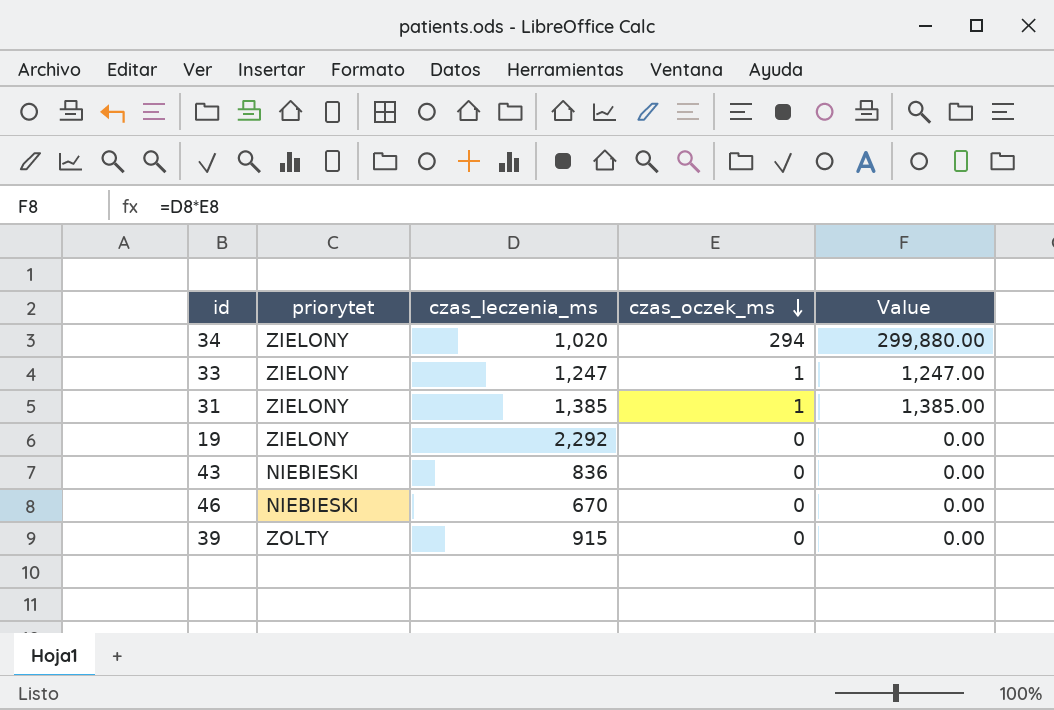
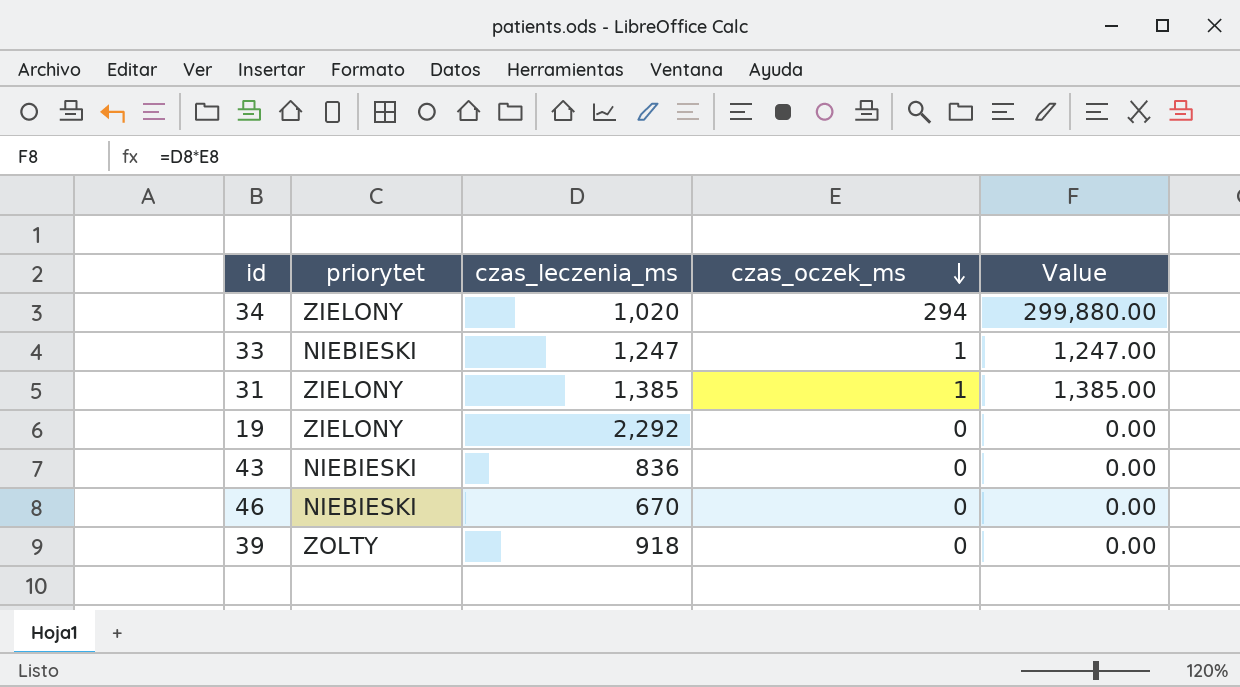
33 | priorytet: ZIELONY -> NIEBIESKI
39 | czas_leczenia_ms: 915 -> 918

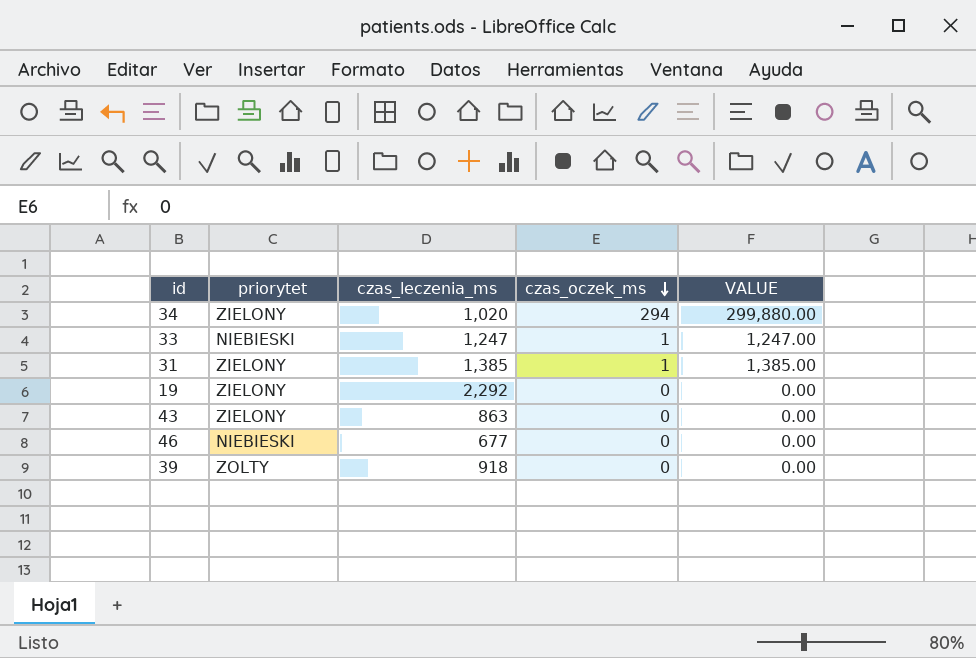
column name: Value -> VALUE
43 | priorytet: NIEBIESKI -> ZIELONY
43 | czas_leczenia_ms: 836 -> 863
46 | czas_leczenia_ms: 670 -> 677

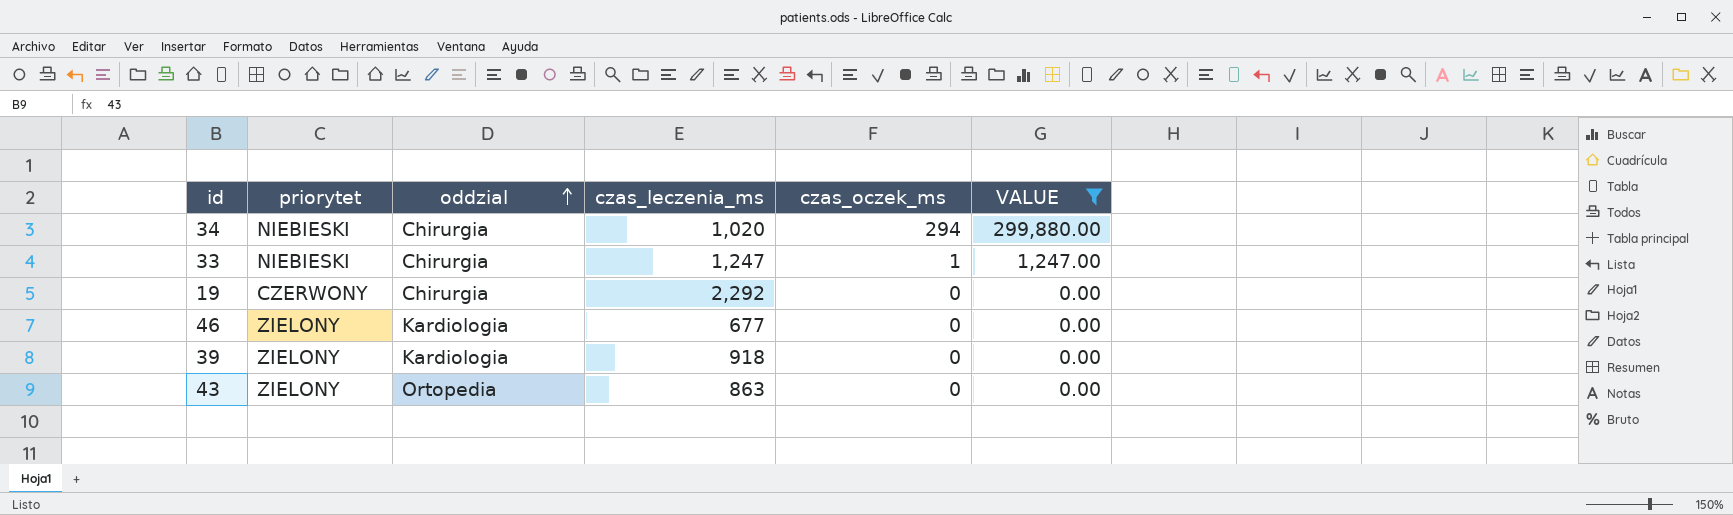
filter: none -> VALUE != 1,385.00
row order: czas_oczek_ms descending -> oddzial ascending
column oddzial | position: none -> 3
34 | priorytet: ZIELONY -> NIEBIESKI
19 | priorytet: ZIELONY -> CZERWONY
46 | priorytet: NIEBIESKI -> ZIELONY
39 | priorytet: ZOLTY -> ZIELONY

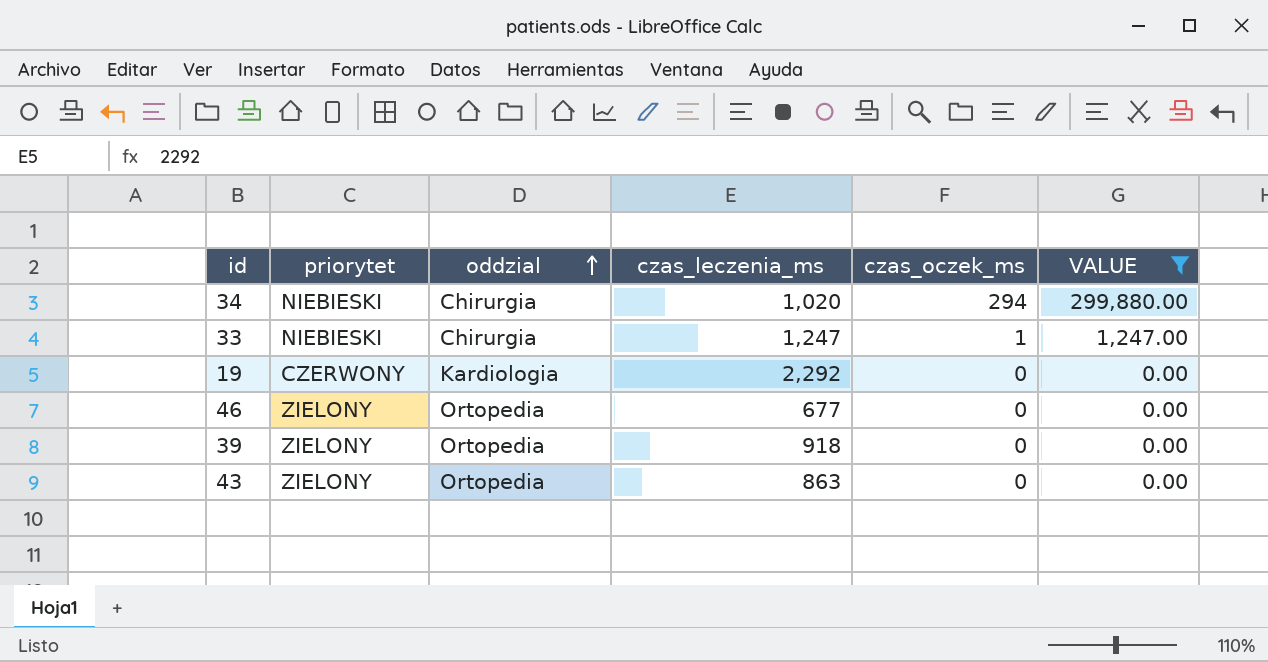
19 | oddzial: Chirurgia -> Kardiologia
46 | oddzial: Kardiologia -> Ortopedia
39 | oddzial: Kardiologia -> Ortopedia

